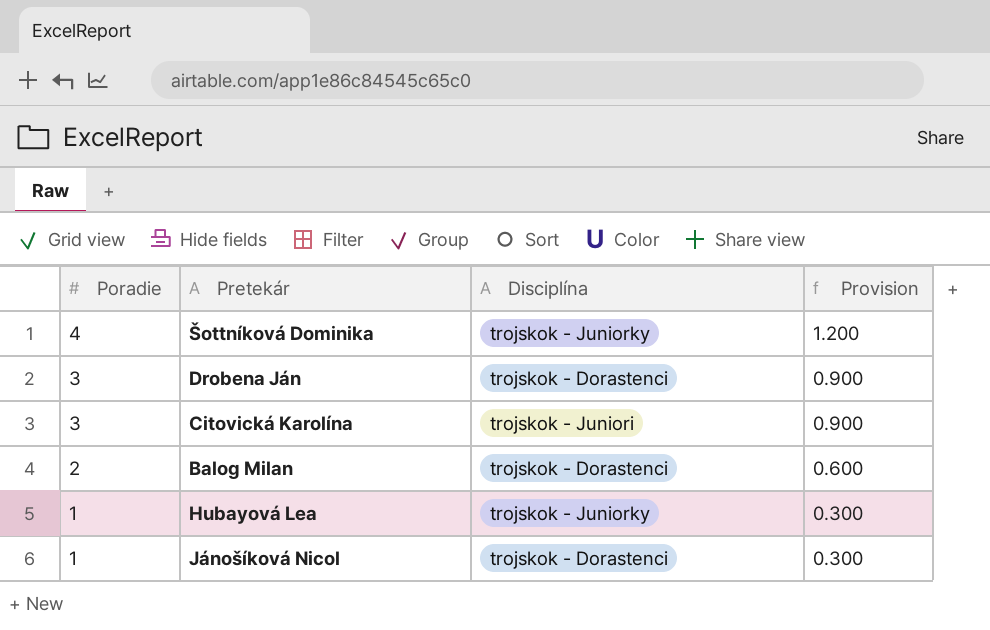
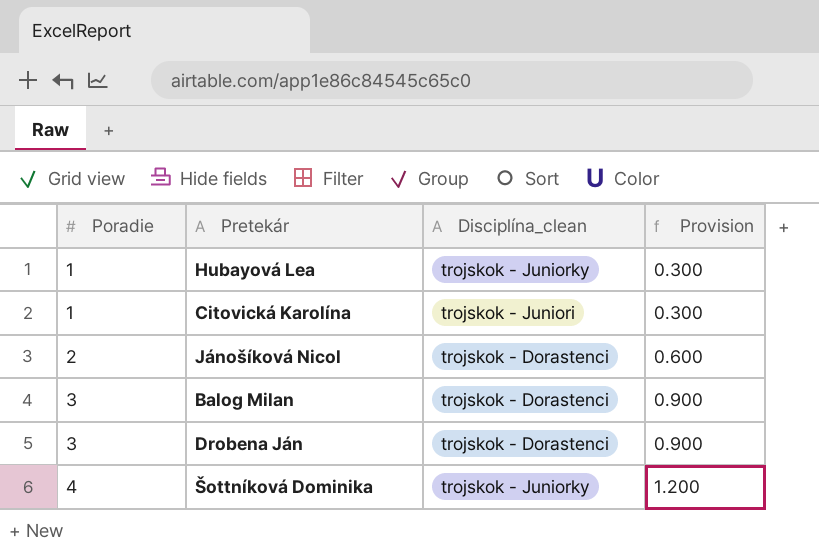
row order: Poradie descending -> Poradie ascending
column name: Disciplína -> Disciplína_clean
Citovická Karolína | Poradie: 3 -> 1
Citovická Karolína | Provision: 0.900 -> 0.300
Jánošíková Nicol | Poradie: 1 -> 2
Jánošíková Nicol | Provision: 0.300 -> 0.600
Balog Milan | Poradie: 2 -> 3
Balog Milan | Provision: 0.600 -> 0.900

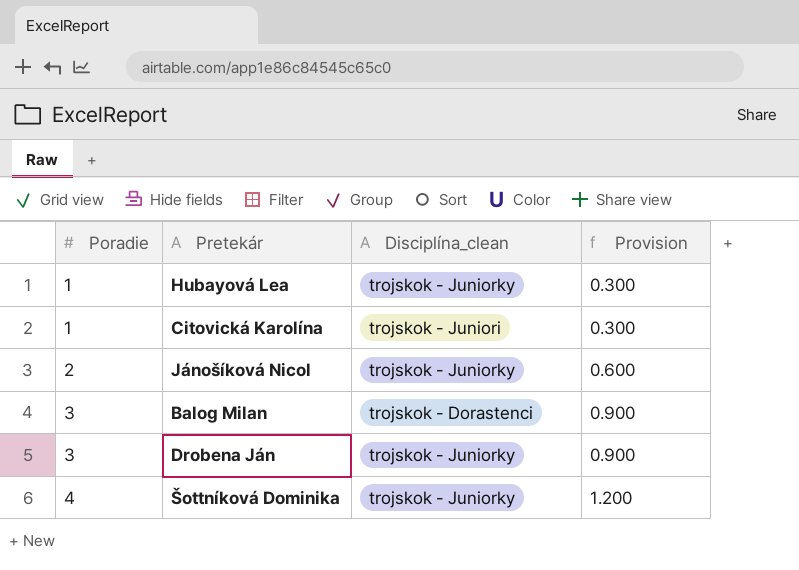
Jánošíková Nicol | Disciplína_clean: trojskok - Dorastenci -> trojskok - Juniorky
Drobena Ján | Disciplína_clean: trojskok - Dorastenci -> trojskok - Juniorky

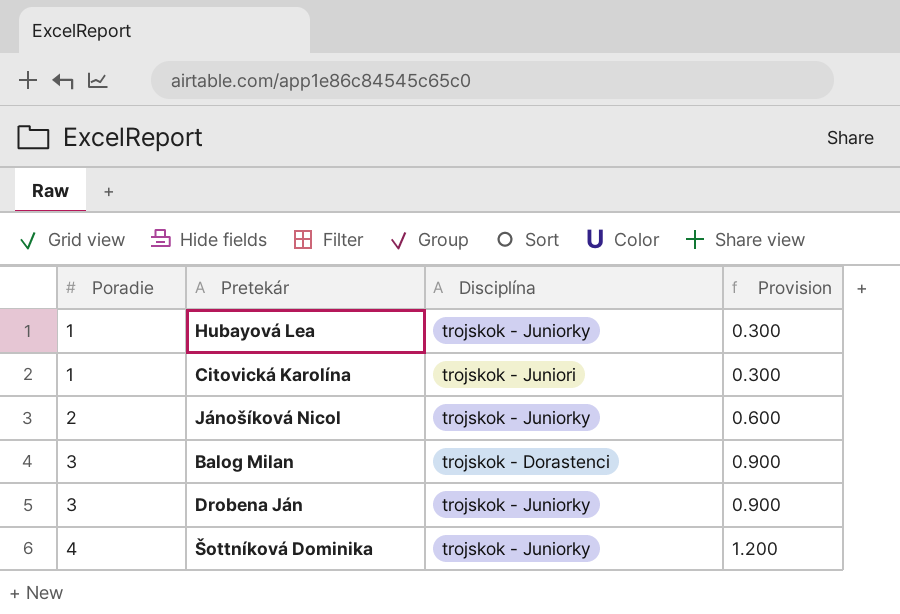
column name: Disciplína_clean -> Disciplína

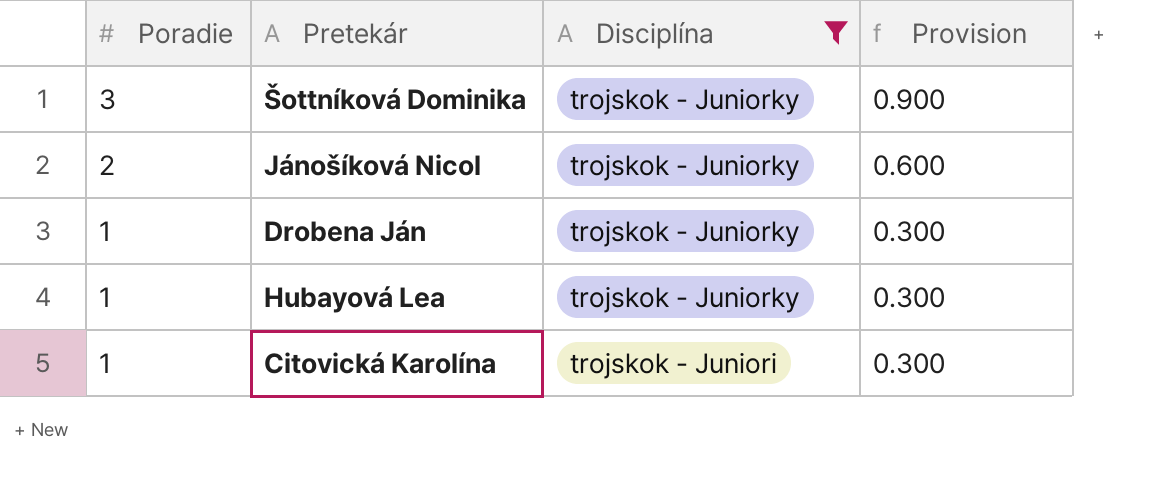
filter: none -> Disciplína != trojskok - Dorastenci
row order: Poradie ascending -> Poradie descending
Šottníková Dominika | Poradie: 4 -> 3
Šottníková Dominika | Provision: 1.200 -> 0.900
Drobena Ján | Poradie: 3 -> 1
Drobena Ján | Provision: 0.900 -> 0.300

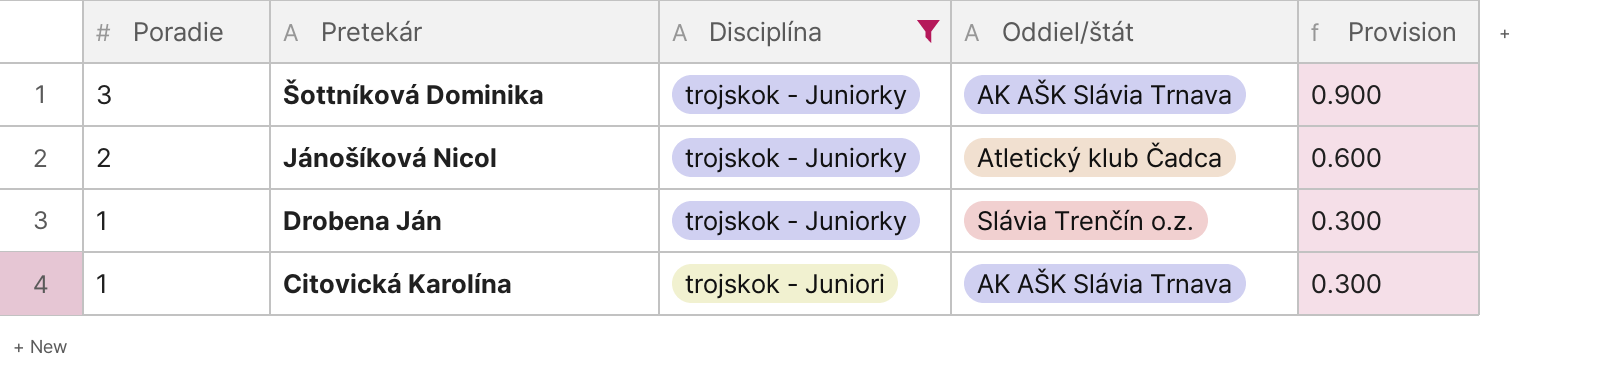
column Oddiel/štát | position: none -> 4
row Hubayová Lea: 1 | trojskok - Juniorky | 0.300 -> none

